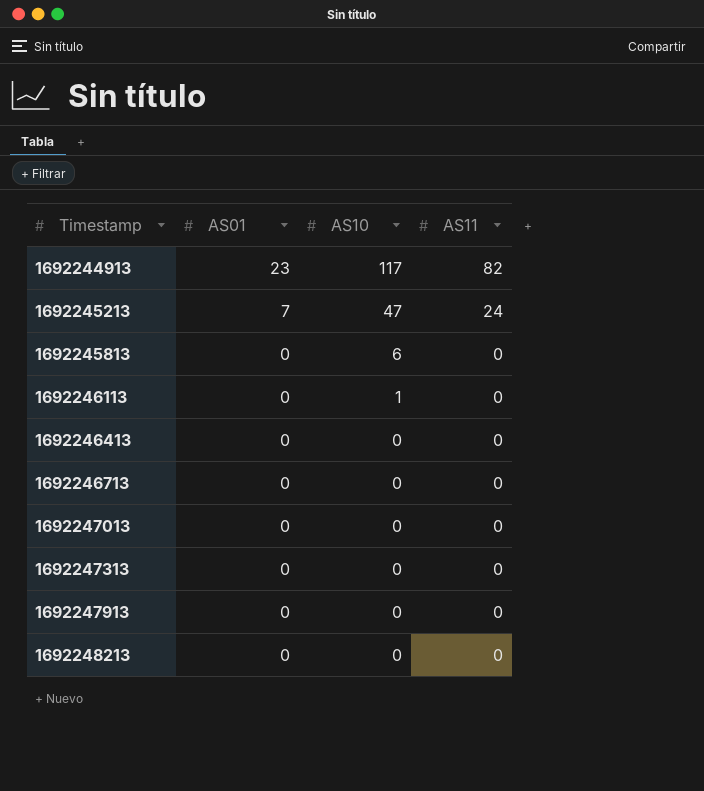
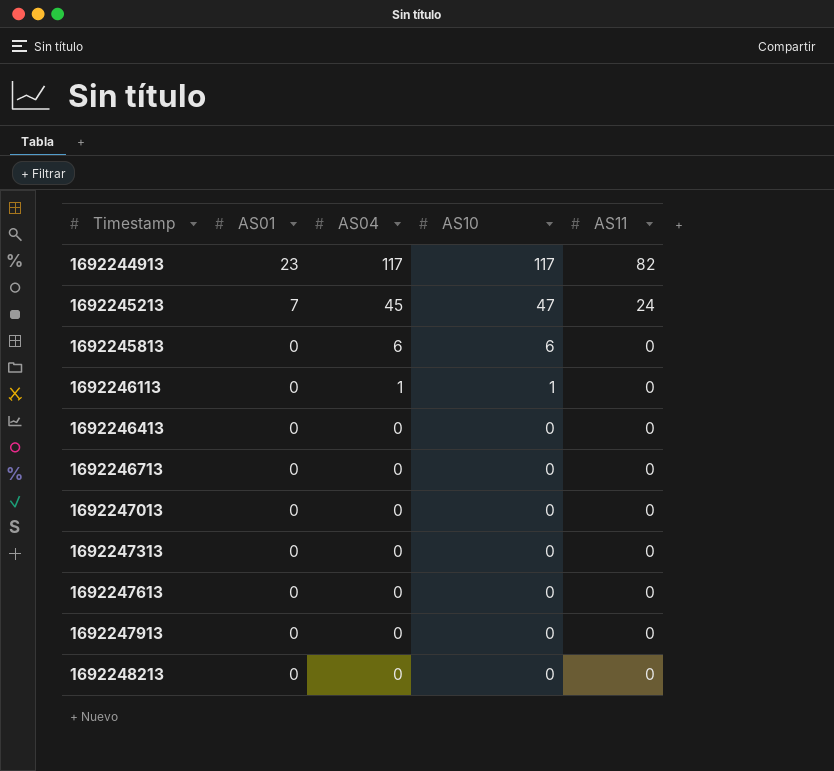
column AS04 | position: none -> 3
row 1692247613: none -> 0 | 0 | 0 | 0

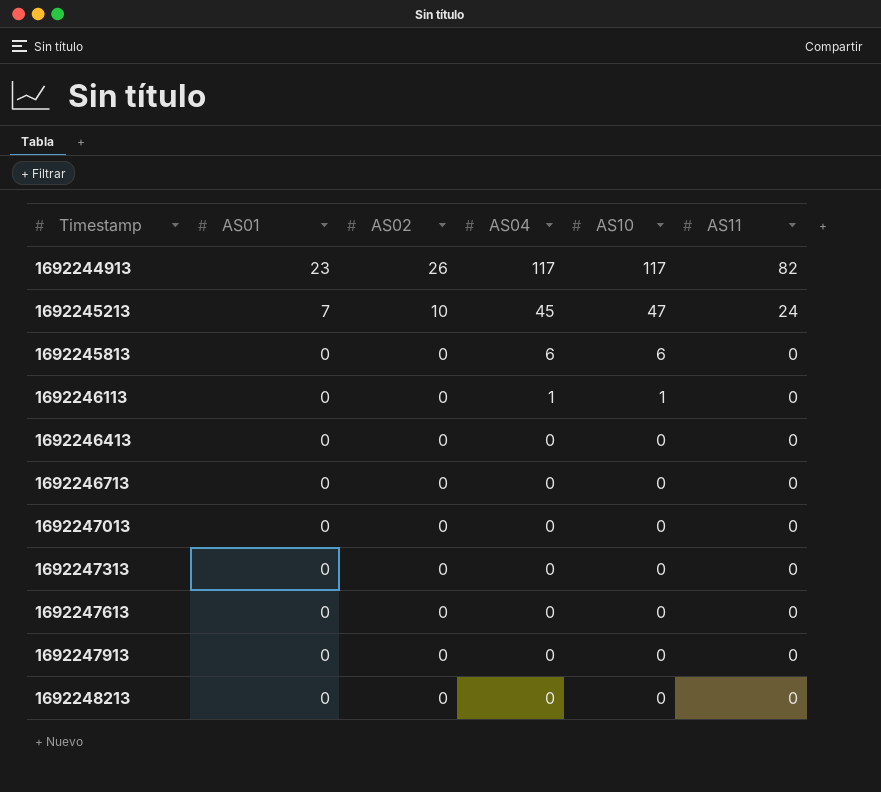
column AS02 | position: none -> 3

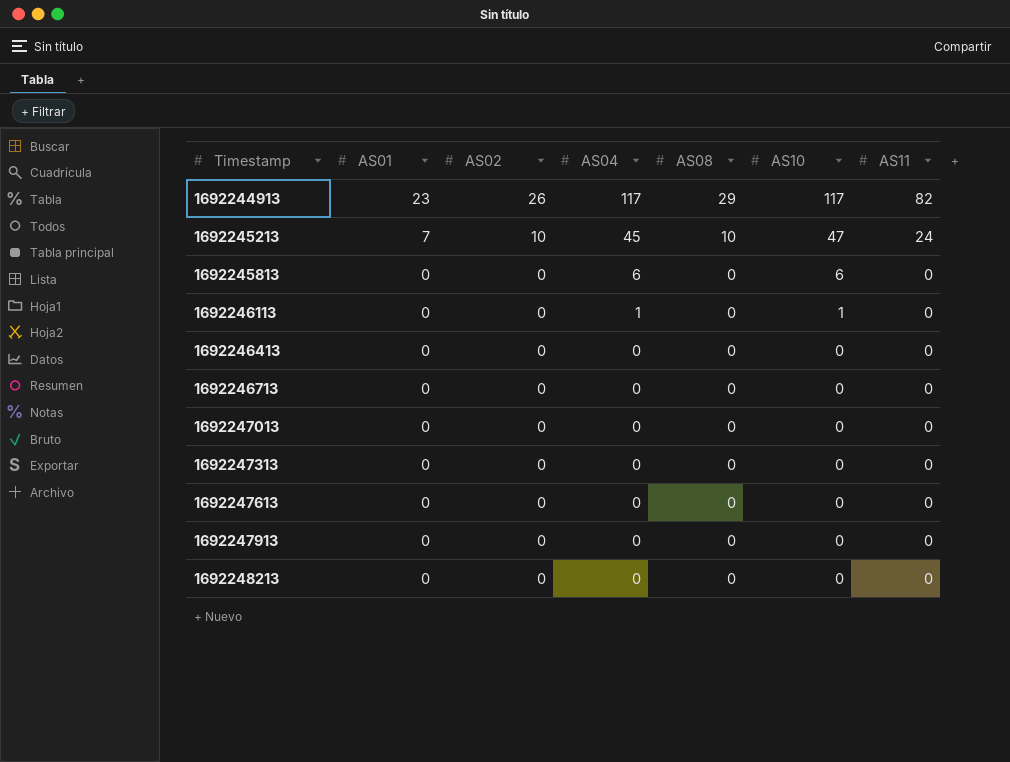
column AS08 | position: none -> 5

